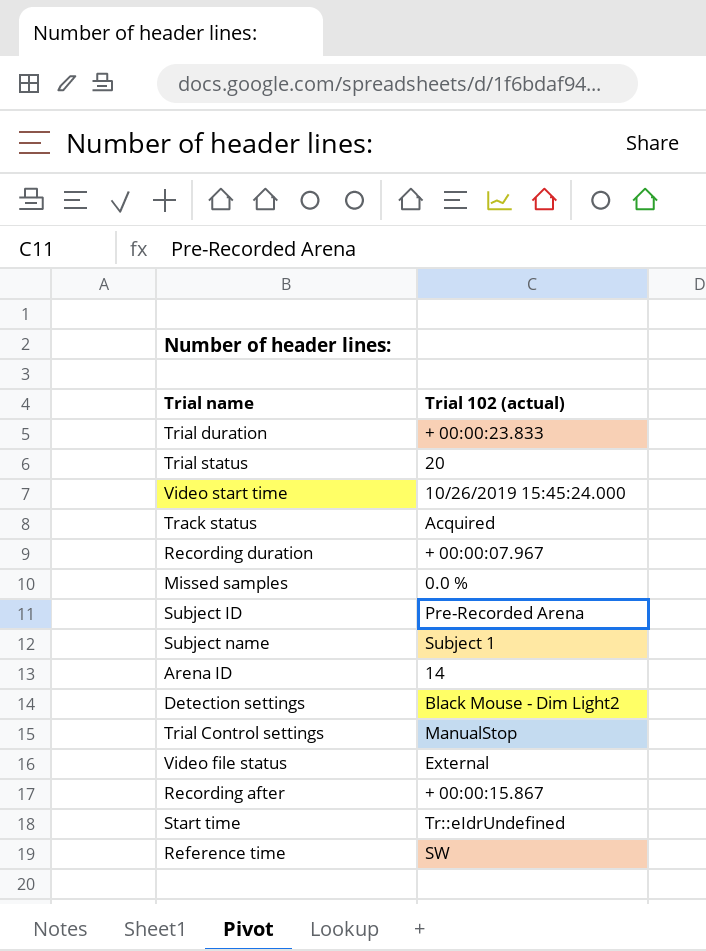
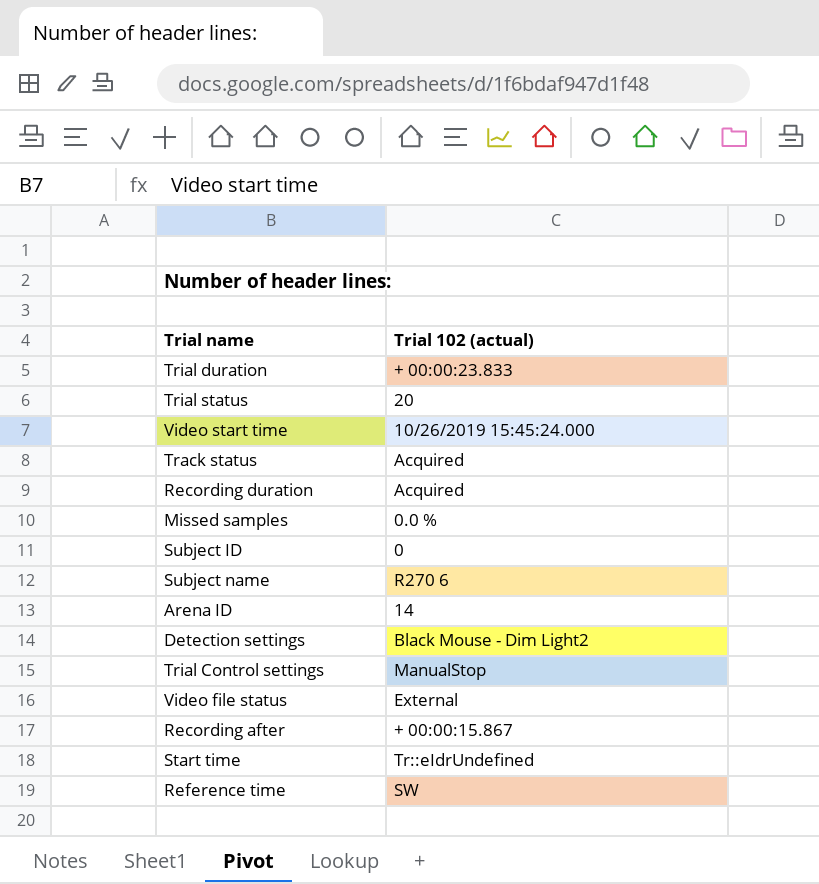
Recording duration | Trial 102 (actual): + 00:00:07.967 -> Acquired
Subject ID | Trial 102 (actual): Pre-Recorded Arena -> 0
Subject name | Trial 102 (actual): Subject 1 -> R270 6

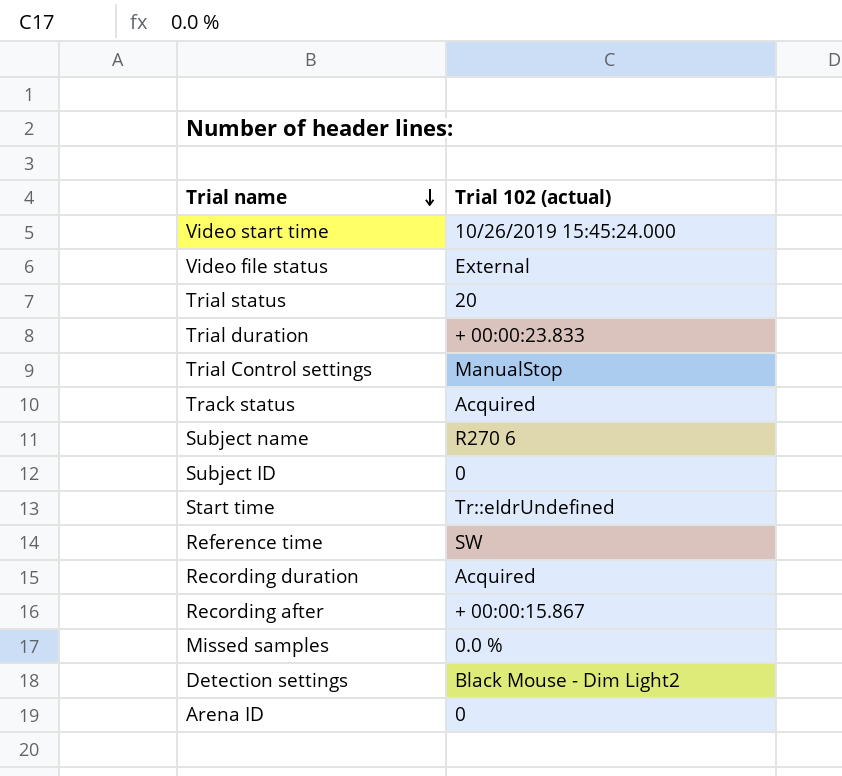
row order: none -> Trial name descending
Arena ID | Trial 102 (actual): 14 -> 0

